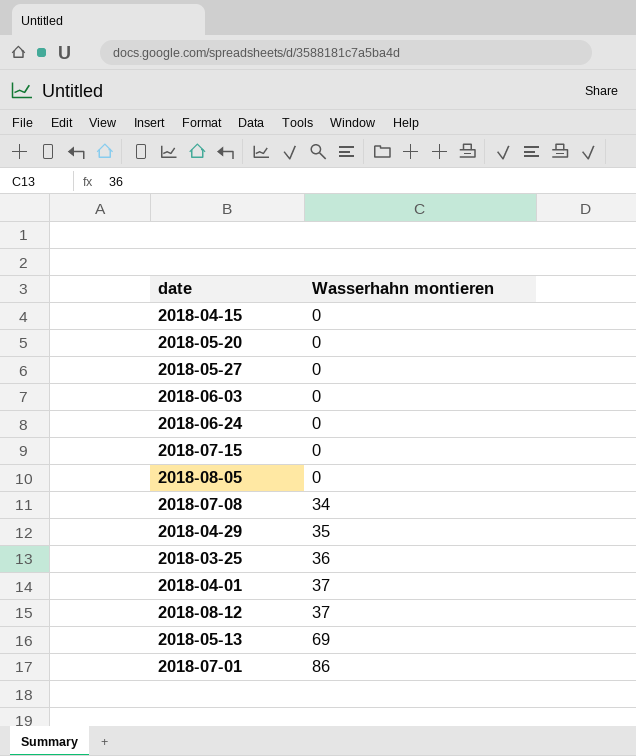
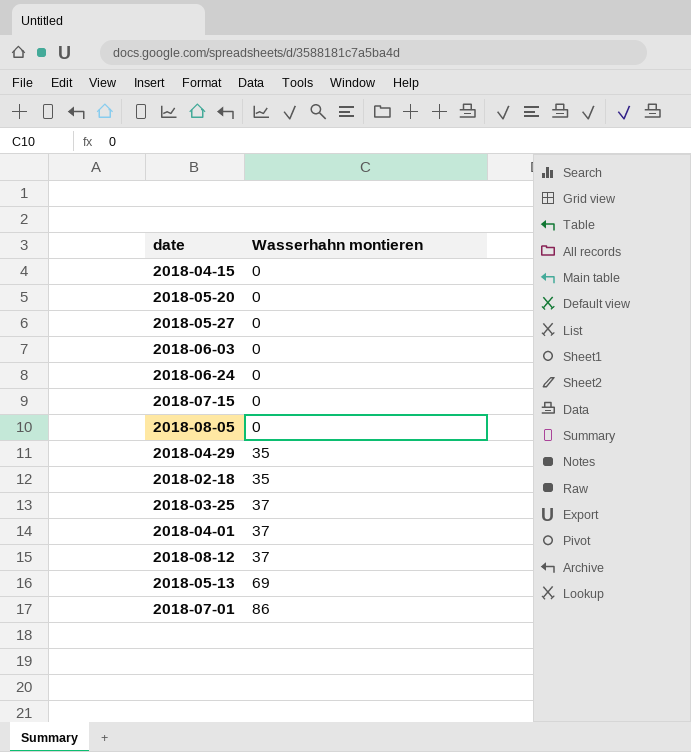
row 2018-07-08: 34 -> none
row 2018-02-18: none -> 35
2018-03-25 | Wasserhahn montieren: 36 -> 37

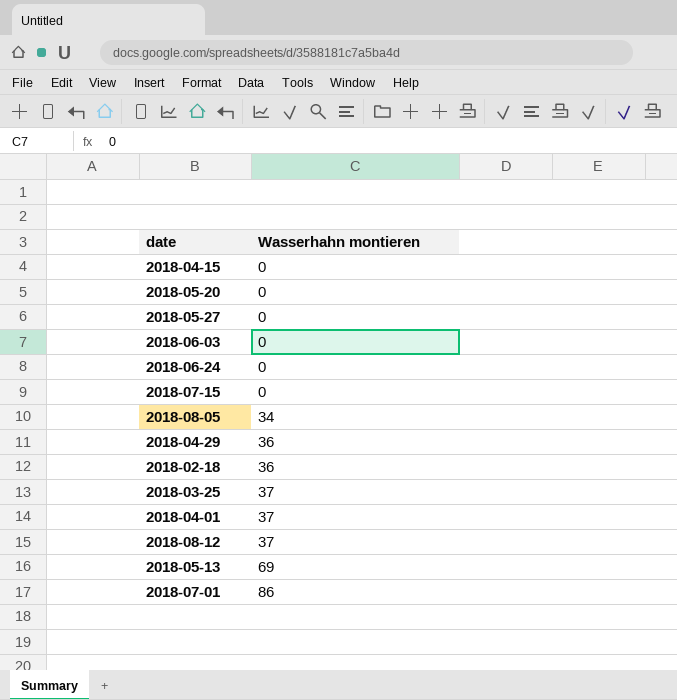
2018-08-05 | Wasserhahn montieren: 0 -> 34
2018-04-29 | Wasserhahn montieren: 35 -> 36
2018-02-18 | Wasserhahn montieren: 35 -> 36

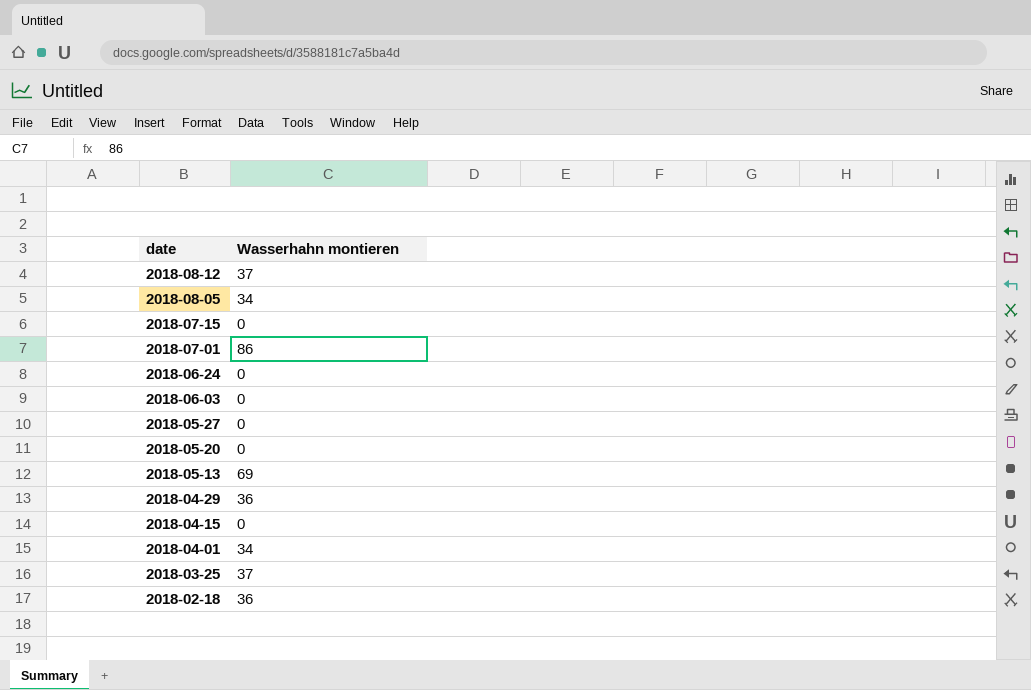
row order: Wasserhahn montieren ascending -> date descending
2018-04-01 | Wasserhahn montieren: 37 -> 34

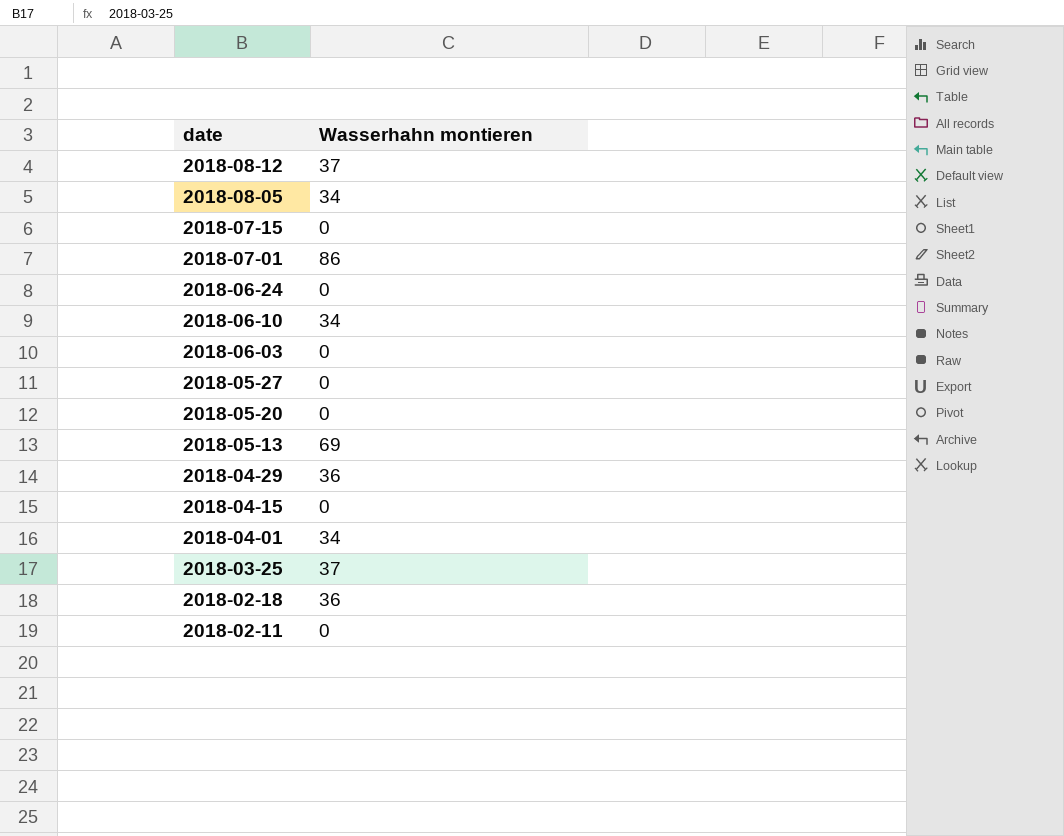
row 2018-06-10: none -> 34
row 2018-02-11: none -> 0

